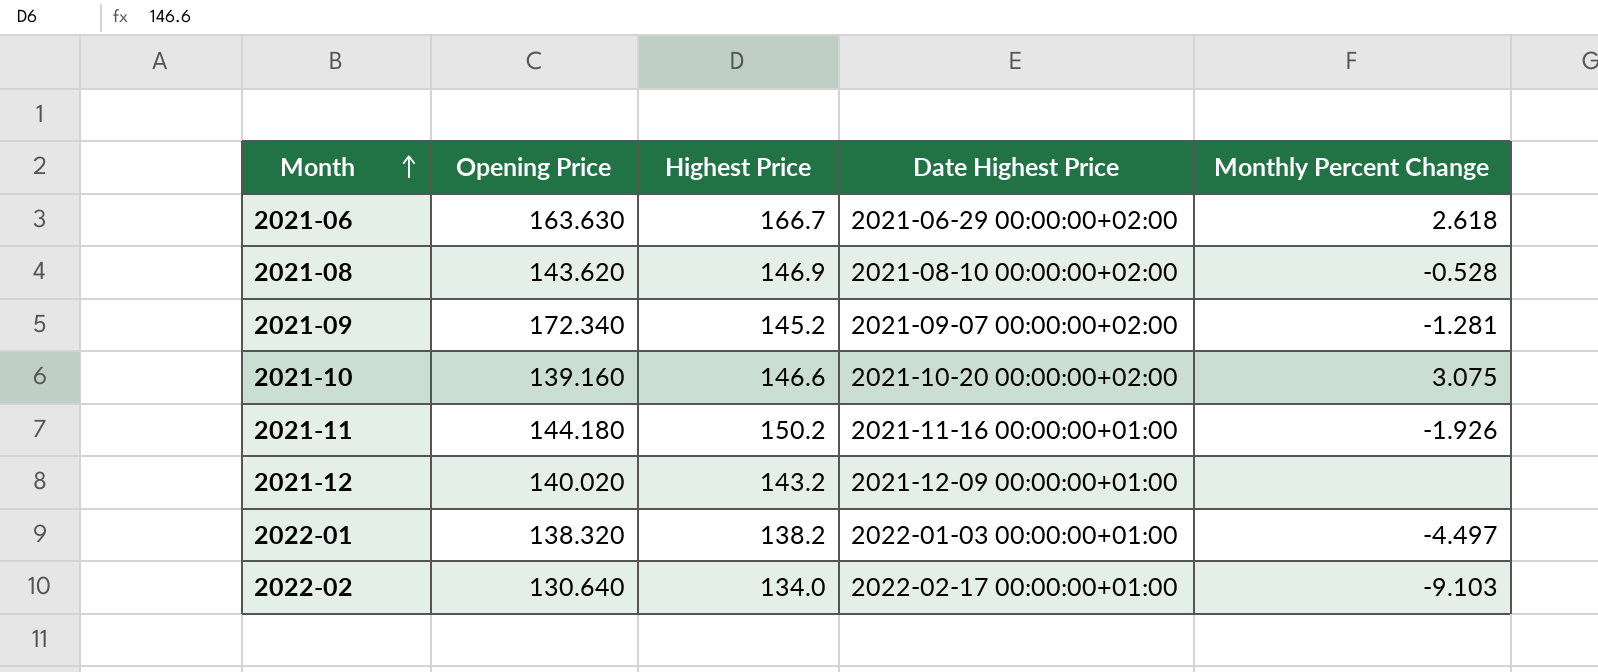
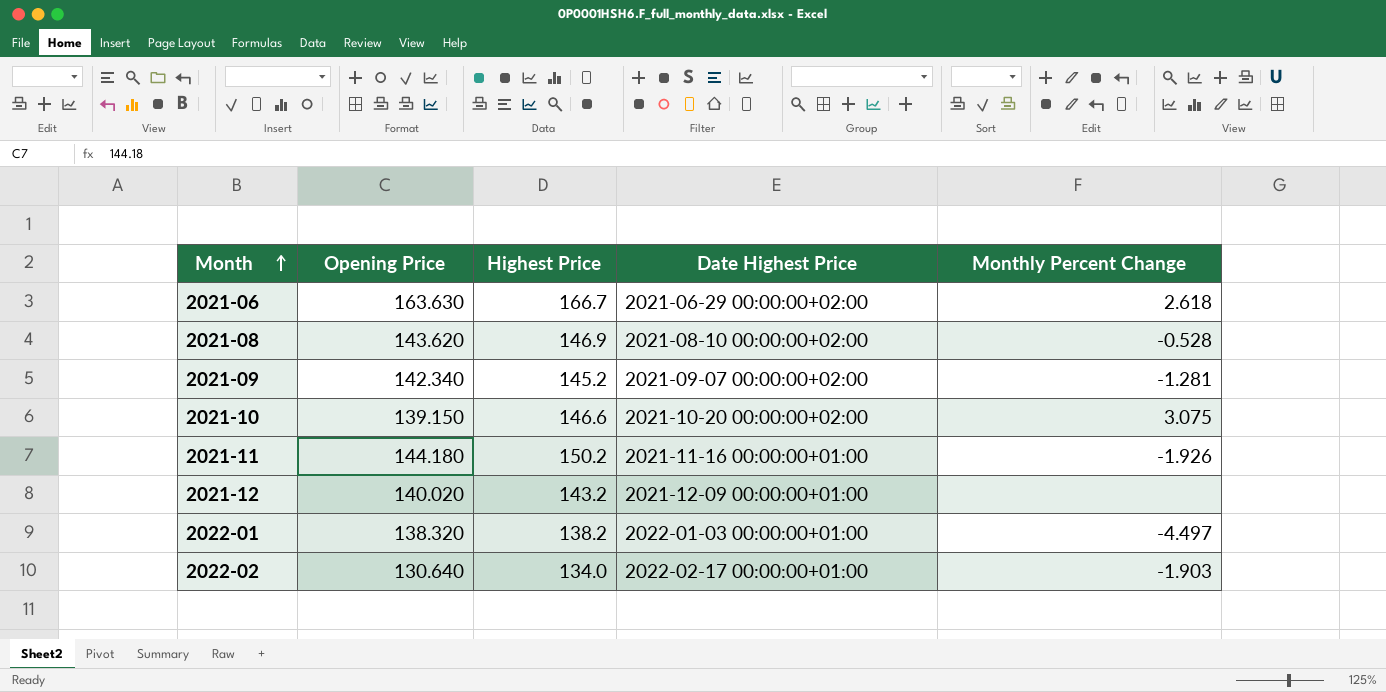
2021-09 | Opening Price: 172.340 -> 142.340
2021-10 | Opening Price: 139.160 -> 139.150
2022-02 | Monthly Percent Change: -9.103 -> -1.903

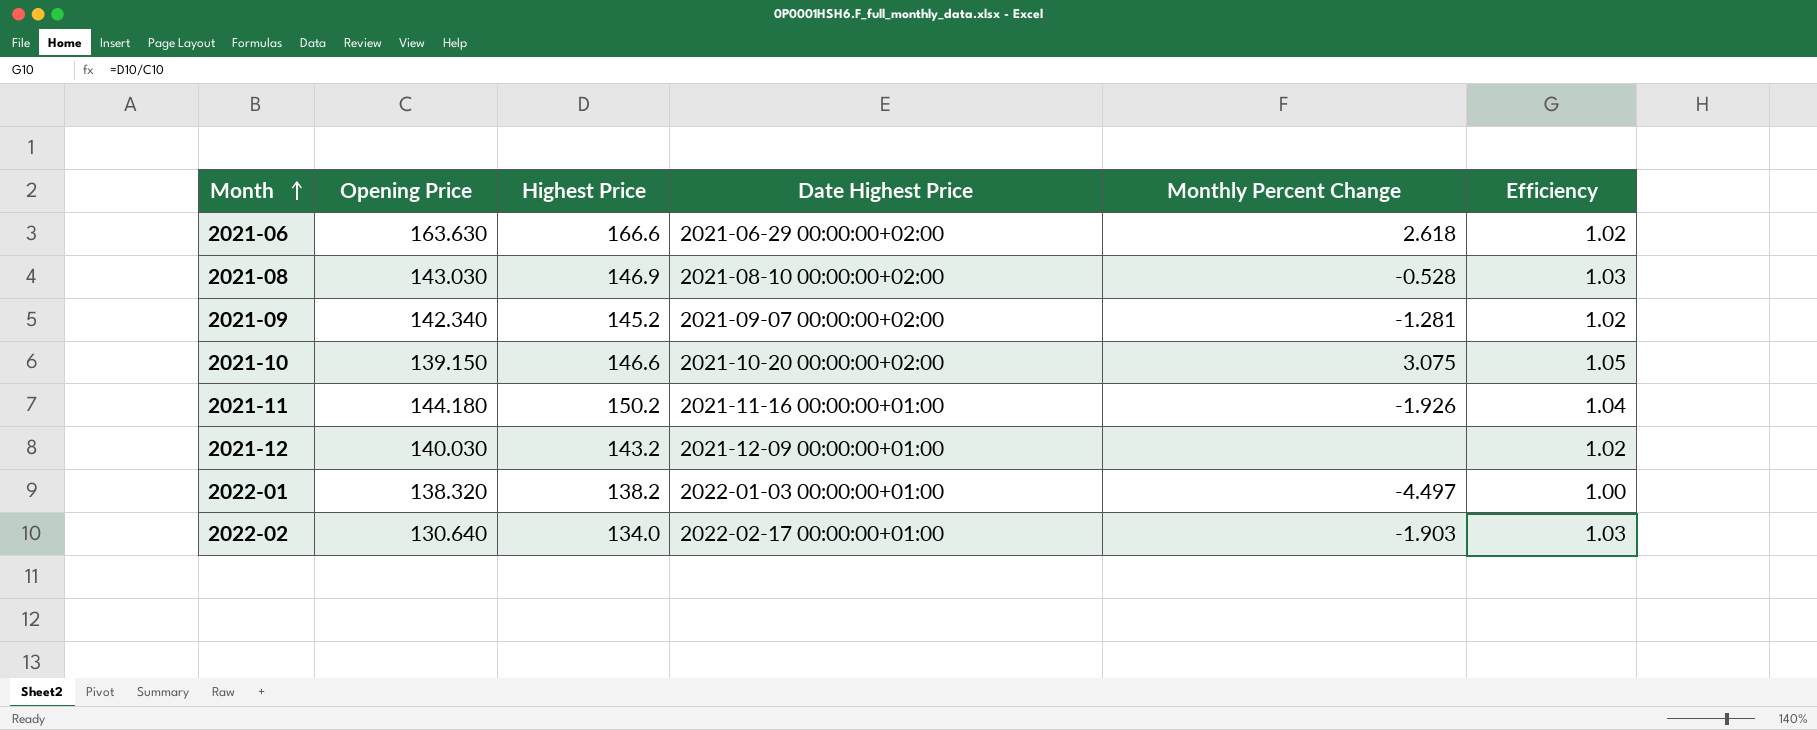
column Efficiency | formula: none -> [Highest Price] / [Opening Price]
2021-06 | Highest Price: 166.7 -> 166.6
2021-08 | Opening Price: 143.620 -> 143.030
2021-12 | Opening Price: 140.020 -> 140.030

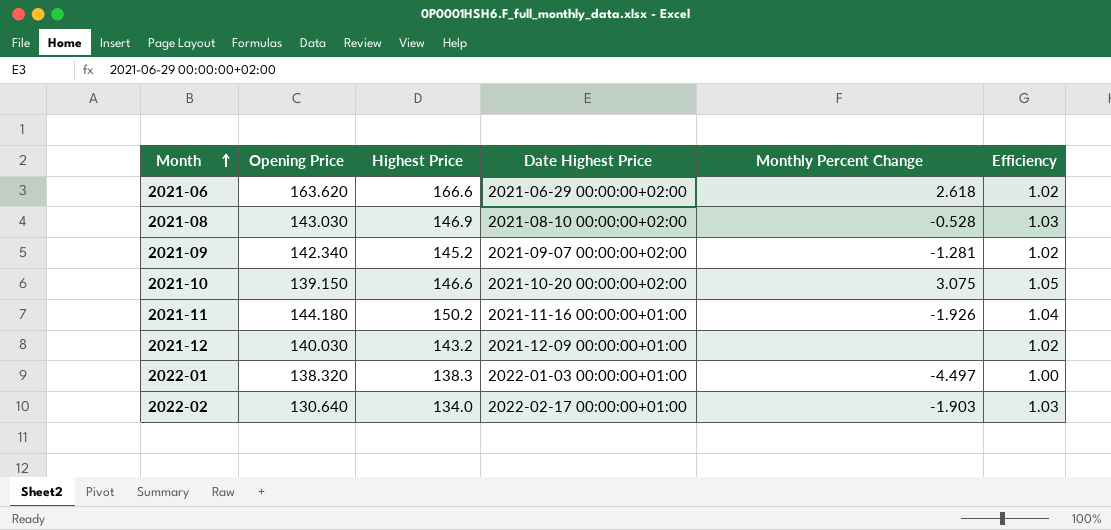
2021-06 | Opening Price: 163.630 -> 163.620
2022-01 | Highest Price: 138.2 -> 138.3

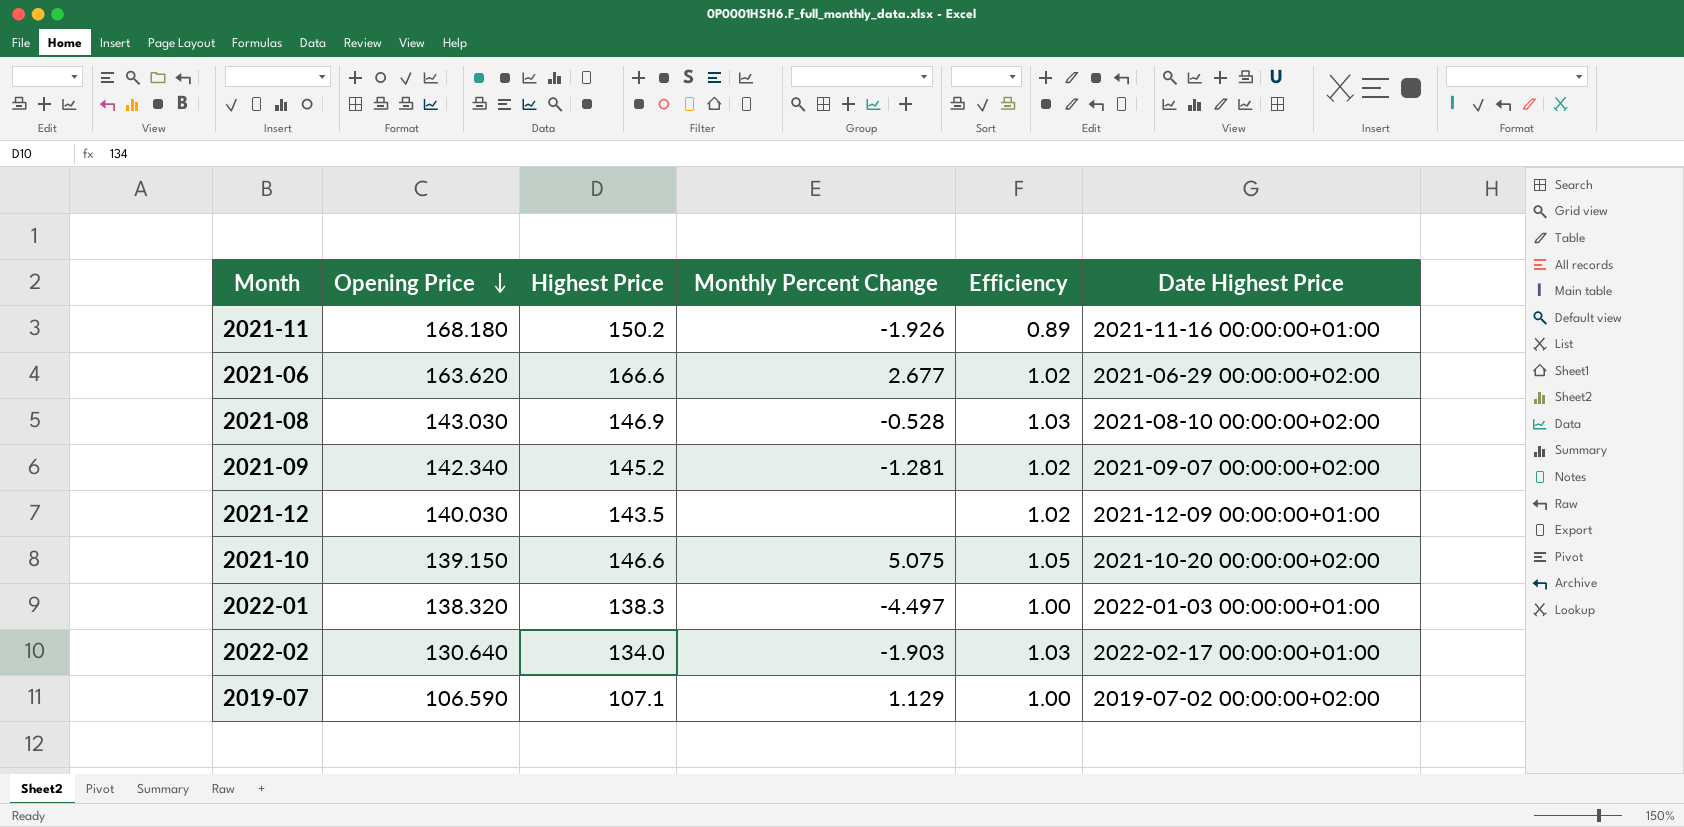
row order: Month ascending -> Opening Price descending
column Date Highest Price | position: 4 -> 6
2021-11 | Opening Price: 144.180 -> 168.180
2021-11 | Efficiency: 1.04 -> 0.89
2021-06 | Monthly Percent Change: 2.618 -> 2.677
2021-12 | Highest Price: 143.2 -> 143.5
2021-10 | Monthly Percent Change: 3.075 -> 5.075
row 2019-07: none -> 106.590 | 107.1 | 1.129 | 1.00 | 2019-07-02 00:00:00+02:00

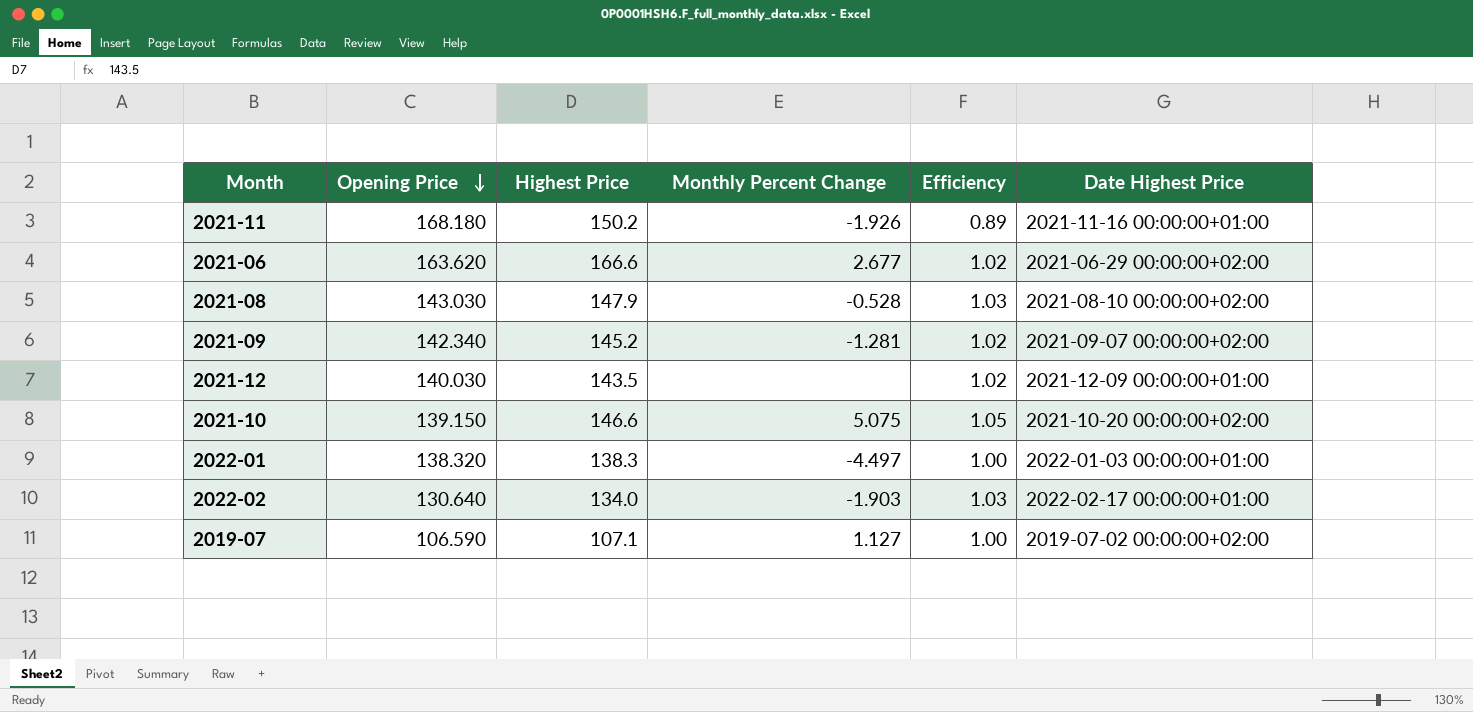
2021-08 | Highest Price: 146.9 -> 147.9
2019-07 | Monthly Percent Change: 1.129 -> 1.127

